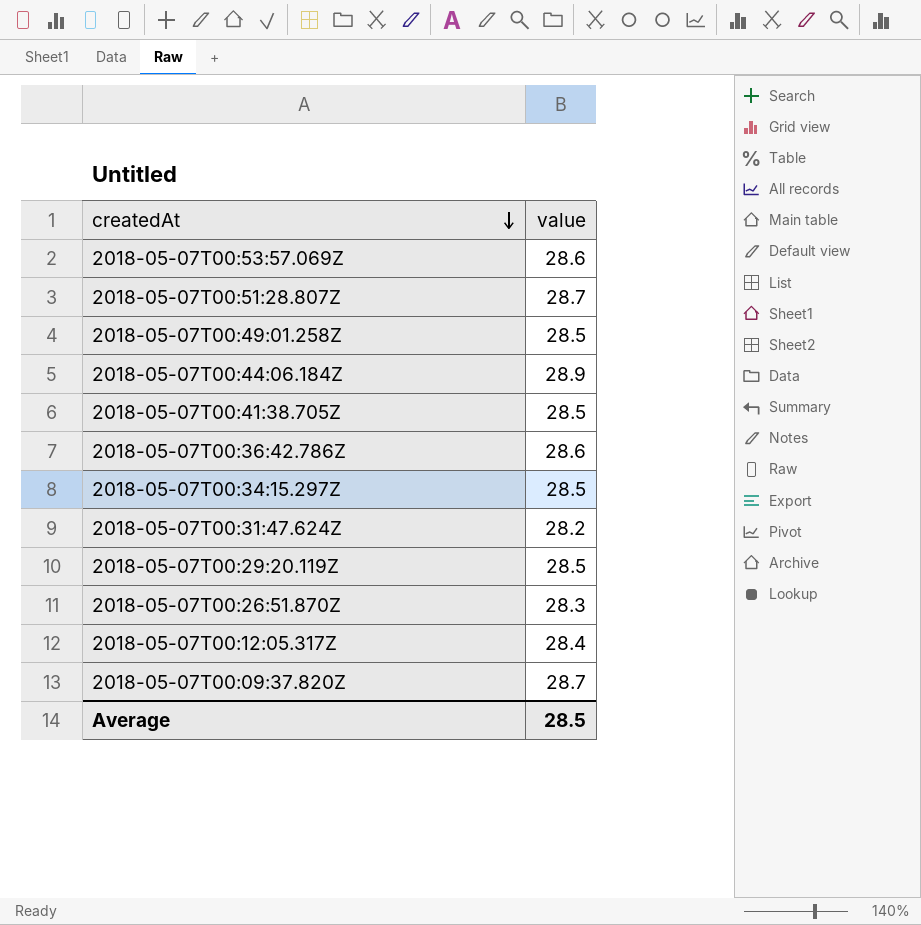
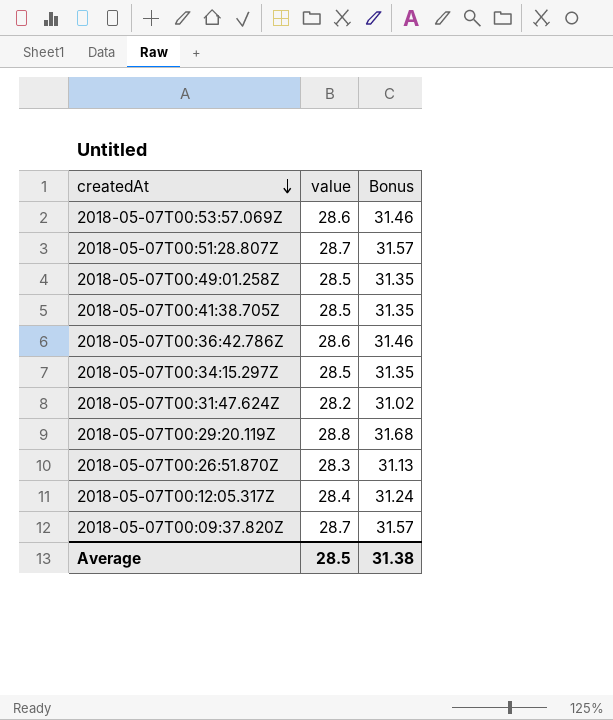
column Bonus | formula: none -> [value] * 1.1
row 2018-05-07T00:44:06.184Z: 28.9 -> none
2018-05-07T00:29:20.119Z | value: 28.5 -> 28.8

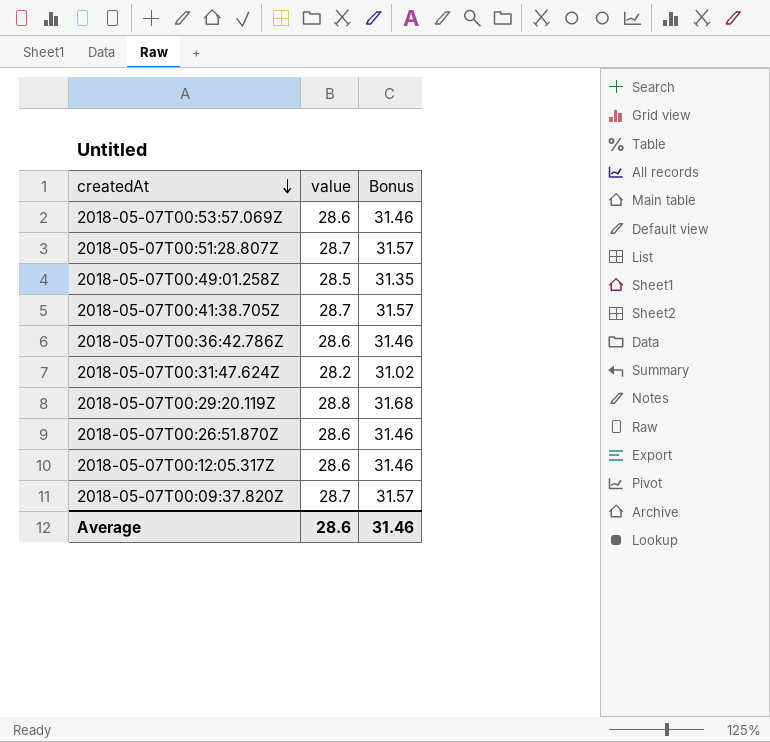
row 2018-05-07T00:34:15.297Z: 28.5 | 31.35 -> none
2018-05-07T00:41:38.705Z | value: 28.5 -> 28.7
2018-05-07T00:41:38.705Z | Bonus: 31.35 -> 31.57
2018-05-07T00:26:51.870Z | value: 28.3 -> 28.6
2018-05-07T00:26:51.870Z | Bonus: 31.13 -> 31.46
2018-05-07T00:12:05.317Z | value: 28.4 -> 28.6
2018-05-07T00:12:05.317Z | Bonus: 31.24 -> 31.46
Average | value: 28.5 -> 28.6
Average | Bonus: 31.38 -> 31.46

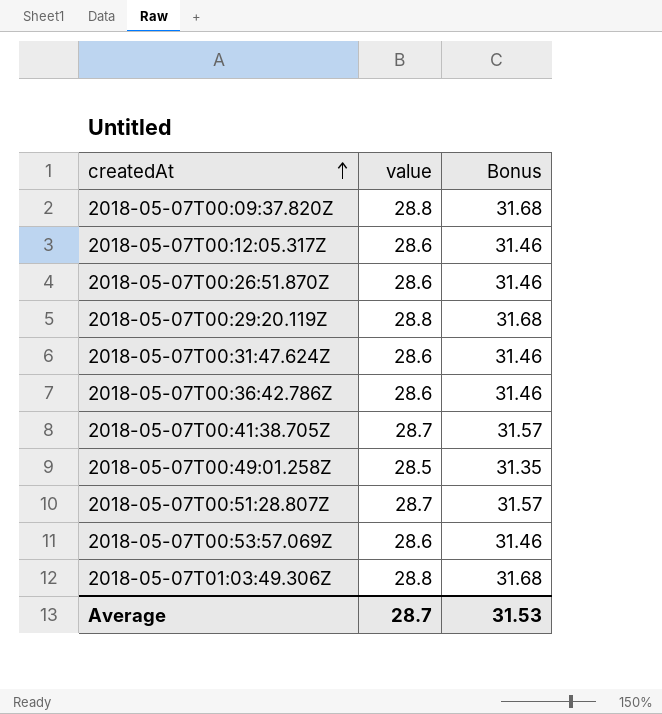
row order: createdAt descending -> createdAt ascending
2018-05-07T00:09:37.820Z | value: 28.7 -> 28.8
2018-05-07T00:09:37.820Z | Bonus: 31.57 -> 31.68
2018-05-07T00:31:47.624Z | value: 28.2 -> 28.6
2018-05-07T00:31:47.624Z | Bonus: 31.02 -> 31.46
row 2018-05-07T01:03:49.306Z: none -> 28.8 | 31.68
Average | value: 28.6 -> 28.7
Average | Bonus: 31.46 -> 31.53

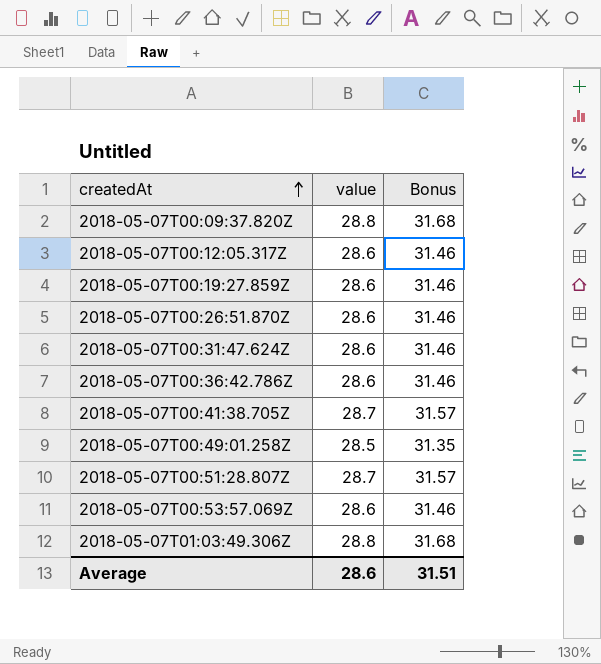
row 2018-05-07T00:29:20.119Z: 28.8 | 31.68 -> none
row 2018-05-07T00:19:27.859Z: none -> 28.6 | 31.46
Average | value: 28.7 -> 28.6
Average | Bonus: 31.53 -> 31.51

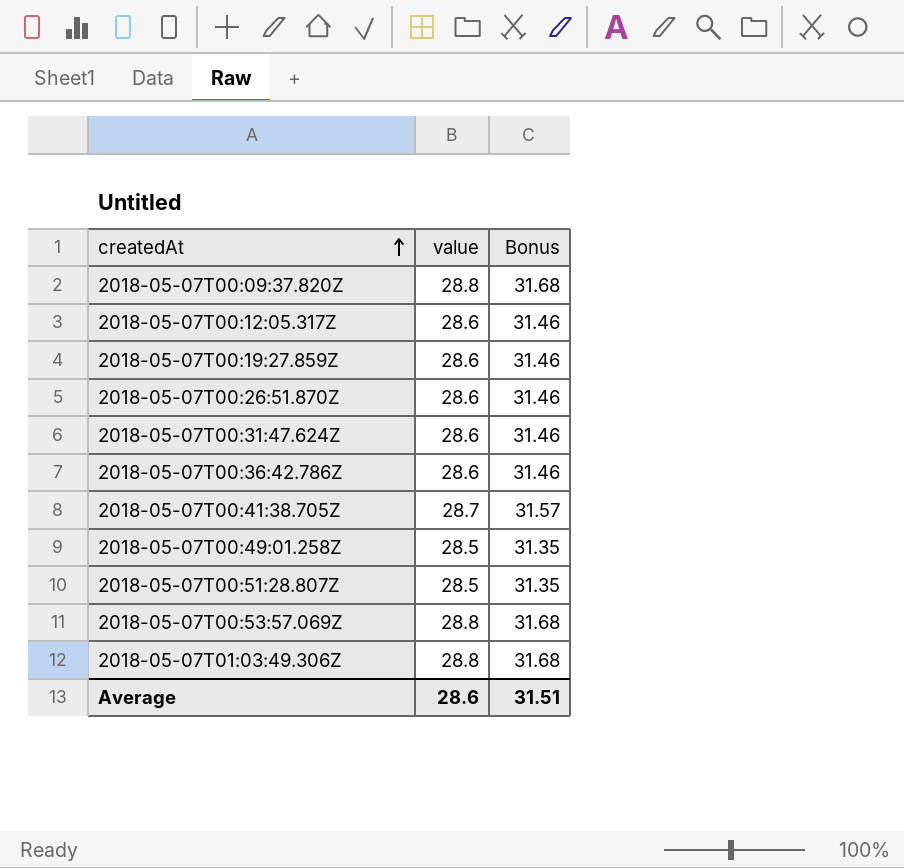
2018-05-07T00:51:28.807Z | value: 28.7 -> 28.5
2018-05-07T00:51:28.807Z | Bonus: 31.57 -> 31.35
2018-05-07T00:53:57.069Z | value: 28.6 -> 28.8
2018-05-07T00:53:57.069Z | Bonus: 31.46 -> 31.68

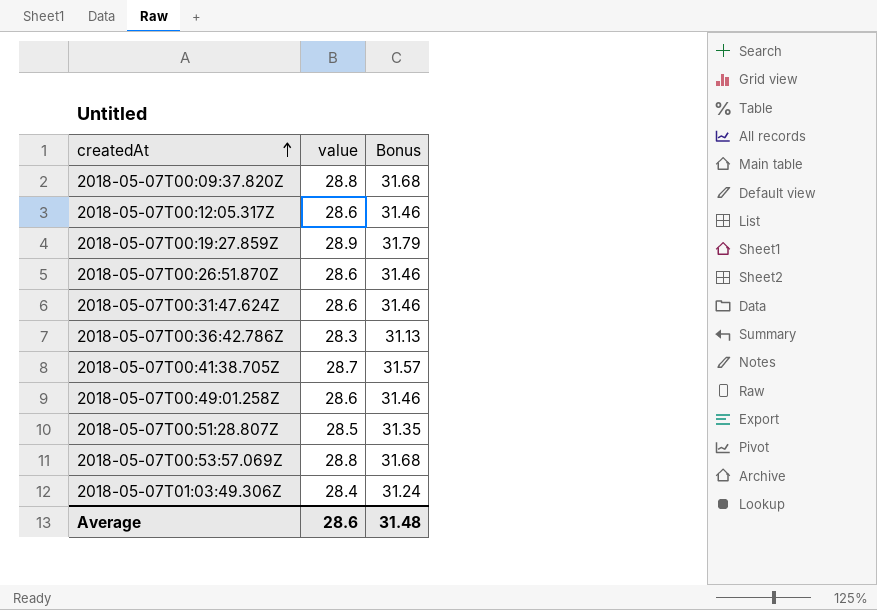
2018-05-07T00:19:27.859Z | value: 28.6 -> 28.9
2018-05-07T00:19:27.859Z | Bonus: 31.46 -> 31.79
2018-05-07T00:36:42.786Z | value: 28.6 -> 28.3
2018-05-07T00:36:42.786Z | Bonus: 31.46 -> 31.13
2018-05-07T00:49:01.258Z | value: 28.5 -> 28.6
2018-05-07T00:49:01.258Z | Bonus: 31.35 -> 31.46
2018-05-07T01:03:49.306Z | value: 28.8 -> 28.4
2018-05-07T01:03:49.306Z | Bonus: 31.68 -> 31.24
Average | Bonus: 31.51 -> 31.48

